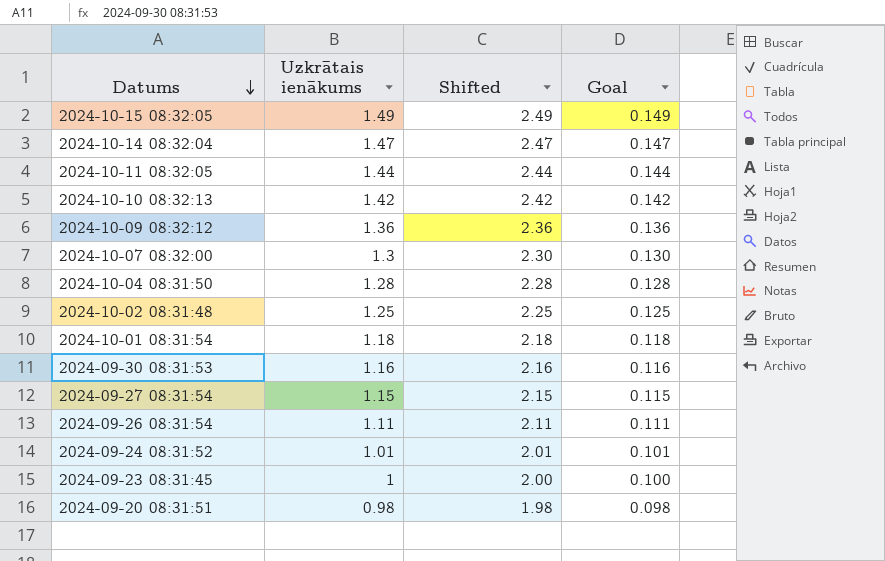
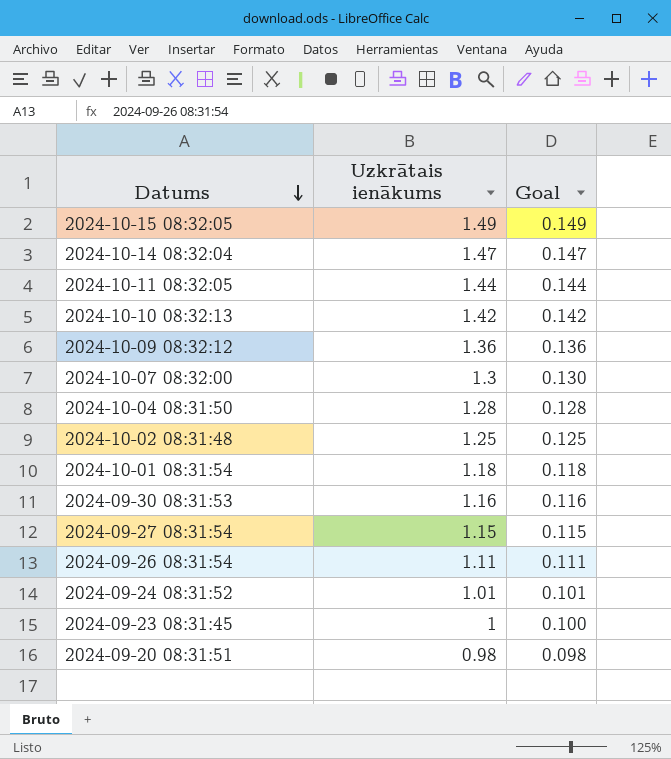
column Shifted | formula: [Uzkrātais ienākums] + 1 -> none

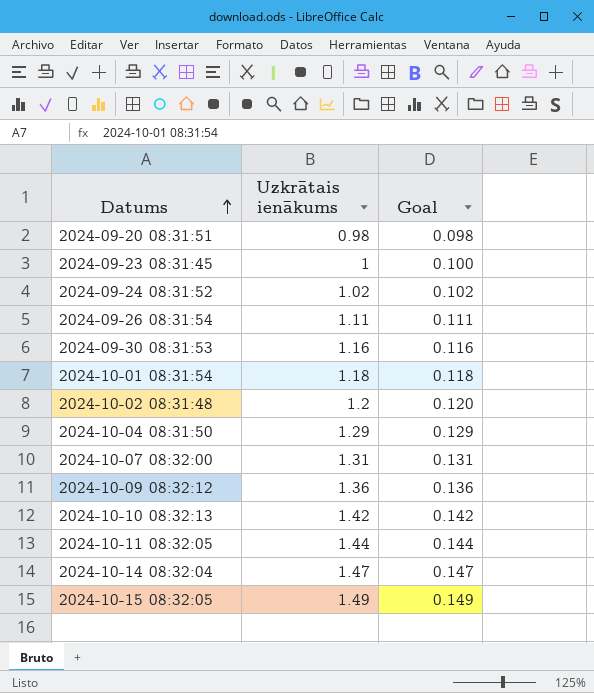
row order: Datums descending -> Datums ascending
row 2024-09-27 08:31:54: 1.15 | 0.115 -> none
2024-09-24 08:31:52 | Uzkrātais ienākums: 1.01 -> 1.02
2024-09-24 08:31:52 | Goal: 0.101 -> 0.102
2024-10-02 08:31:48 | Uzkrātais ienākums: 1.25 -> 1.2
2024-10-02 08:31:48 | Goal: 0.125 -> 0.120
2024-10-04 08:31:50 | Uzkrātais ienākums: 1.28 -> 1.29
2024-10-04 08:31:50 | Goal: 0.128 -> 0.129
2024-10-07 08:32:00 | Uzkrātais ienākums: 1.3 -> 1.31
2024-10-07 08:32:00 | Goal: 0.130 -> 0.131

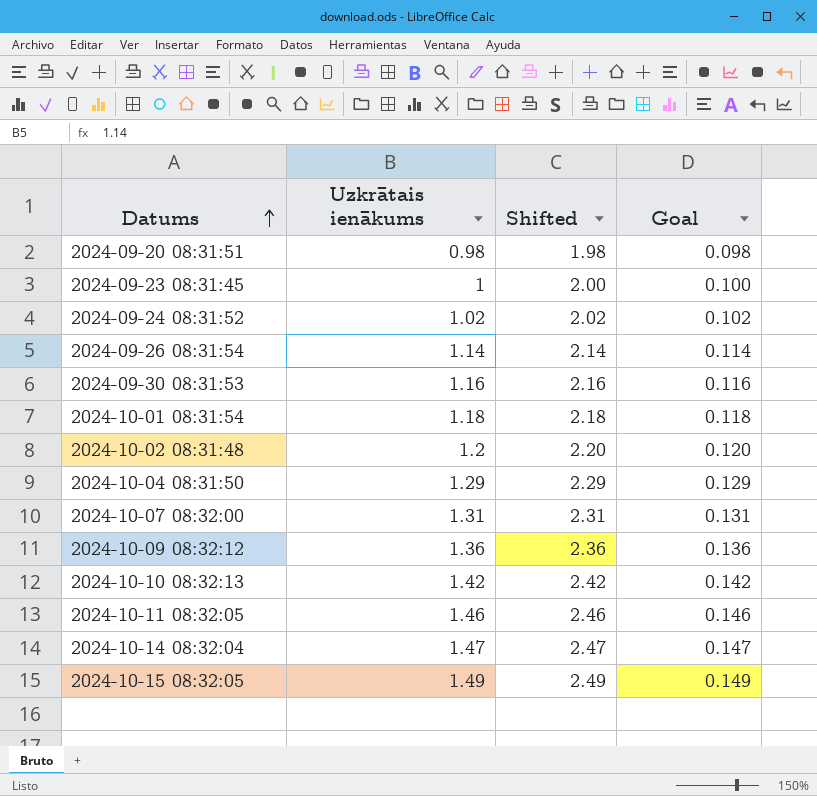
column Shifted | formula: none -> [Uzkrātais ienākums] + 1
2024-09-26 08:31:54 | Uzkrātais ienākums: 1.11 -> 1.14
2024-09-26 08:31:54 | Goal: 0.111 -> 0.114
2024-10-11 08:32:05 | Uzkrātais ienākums: 1.44 -> 1.46
2024-10-11 08:32:05 | Goal: 0.144 -> 0.146

